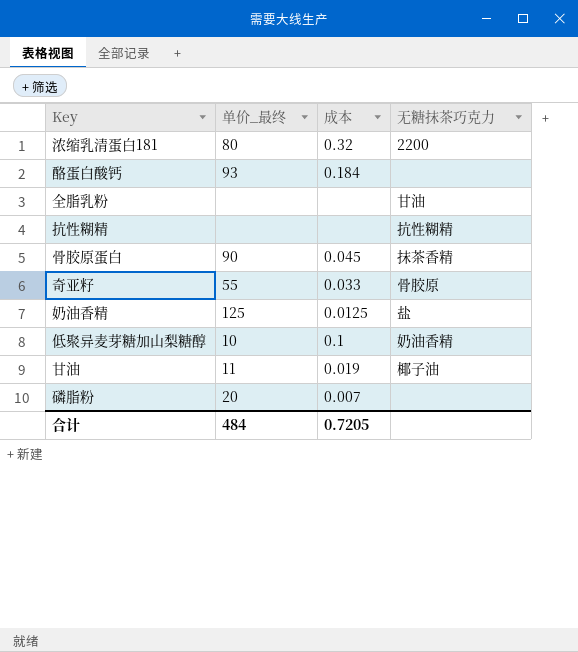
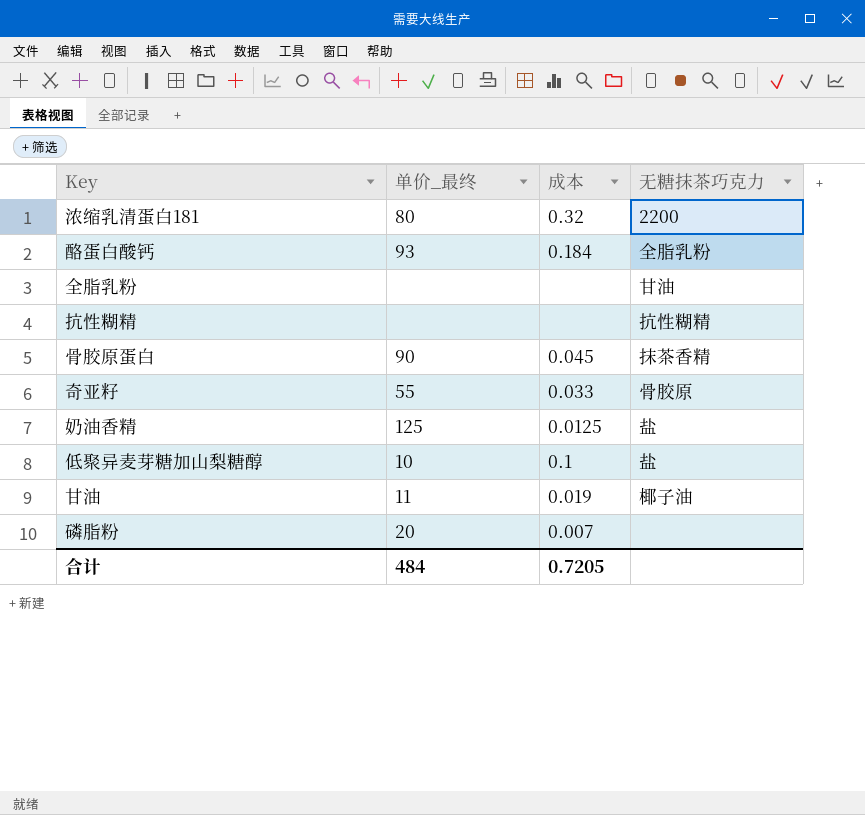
酪蛋白酸钙 | 无糖抹茶巧克力: none -> 全脂乳粉
低聚异麦芽糖加山梨糖醇 | 无糖抹茶巧克力: 奶油香精 -> 盐

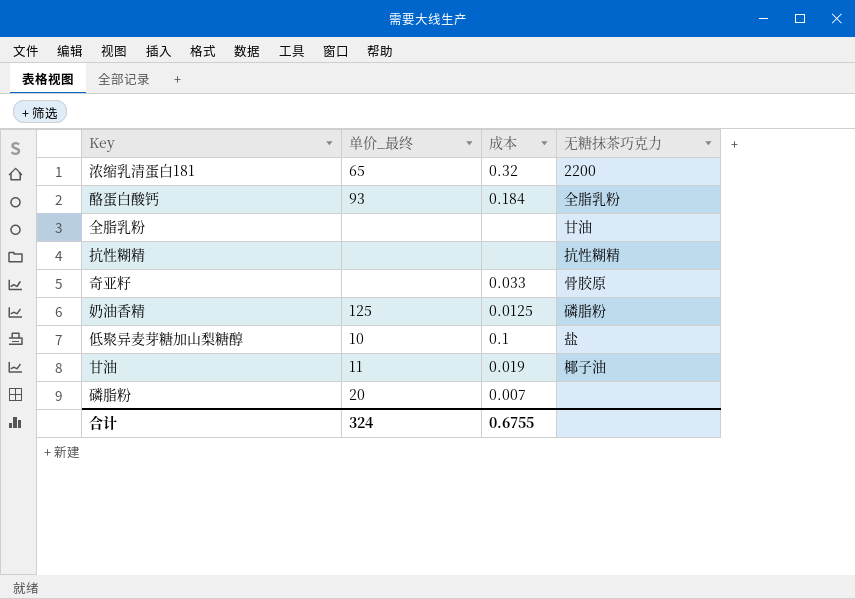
row 骨胶原蛋白: 90 | 0.045 | 抹茶香精 -> none
浓缩乳清蛋白181 | 单价_最终: 80 -> 65
奇亚籽 | 单价_最终: 55 -> none
奶油香精 | 无糖抹茶巧克力: 盐 -> 磷脂粉
合计 | 单价_最终: 484 -> 324
合计 | 成本: 0.7205 -> 0.6755

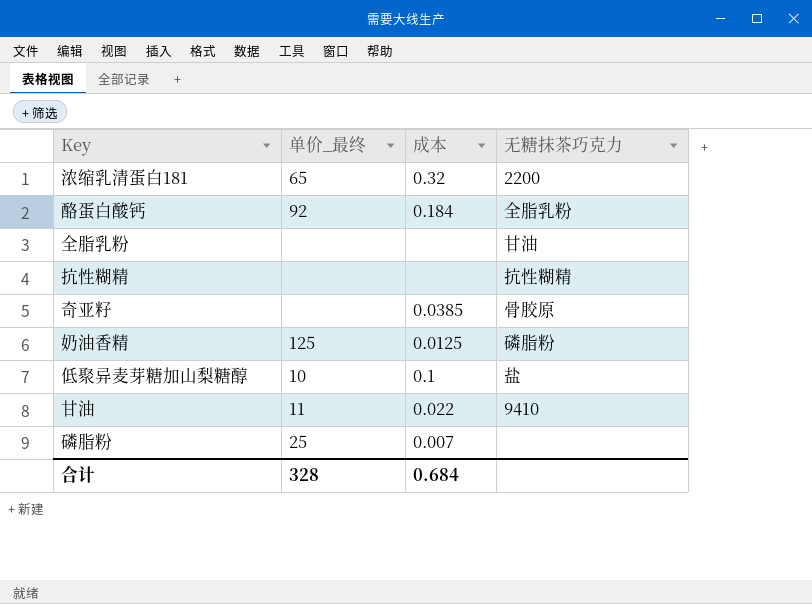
酪蛋白酸钙 | 单价_最终: 93 -> 92
奇亚籽 | 成本: 0.033 -> 0.0385
甘油 | 成本: 0.019 -> 0.022
甘油 | 无糖抹茶巧克力: 椰子油 -> 9410
磷脂粉 | 单价_最终: 20 -> 25
合计 | 单价_最终: 324 -> 328
合计 | 成本: 0.6755 -> 0.684

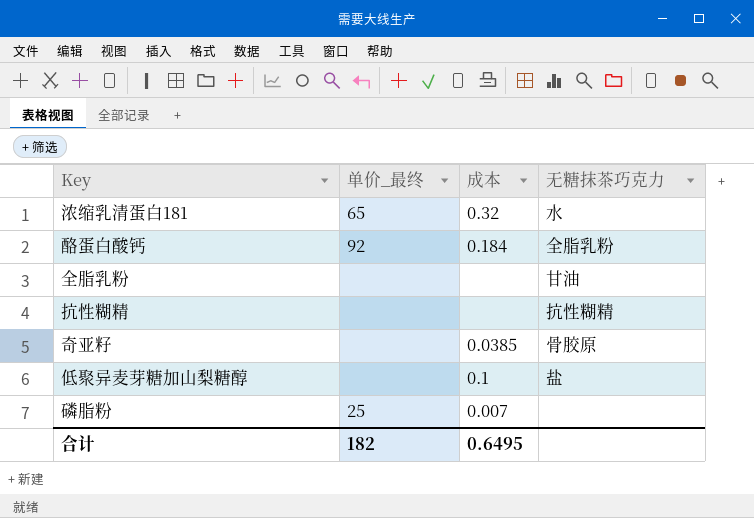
row 奶油香精: 125 | 0.0125 | 磷脂粉 -> none
row 甘油: 11 | 0.022 | 9410 -> none
浓缩乳清蛋白181 | 无糖抹茶巧克力: 2200 -> 水
低聚异麦芽糖加山梨糖醇 | 单价_最终: 10 -> none
合计 | 单价_最终: 328 -> 182
合计 | 成本: 0.684 -> 0.6495

